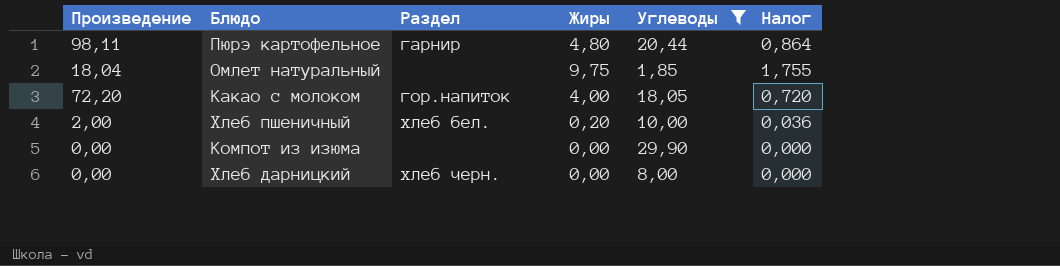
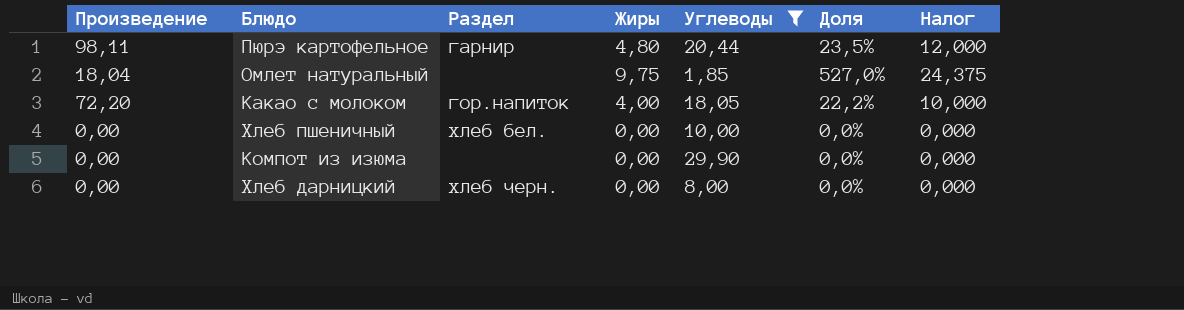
column Доля | formula: none -> [Жиры] / [Углеводы]
column Налог | formula: [Жиры] * 0,18 -> [Жиры] * 2,5
Хлеб пшеничный | Произведение: 2,00 -> 0,00
Хлеб пшеничный | Жиры: 0,20 -> 0,00

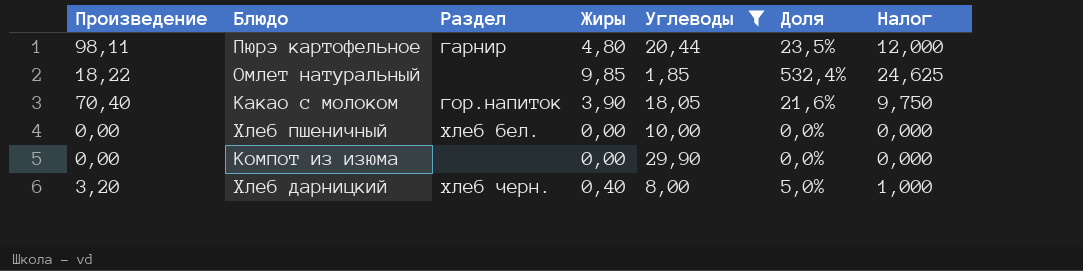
Омлет натуральный | Произведение: 18,04 -> 18,22
Омлет натуральный | Жиры: 9,75 -> 9,85
Омлет натуральный | Доля: 527,0% -> 532,4%
Омлет натуральный | Налог: 24,375 -> 24,625
Какао с молоком | Произведение: 72,20 -> 70,40
Какао с молоком | Жиры: 4,00 -> 3,90
Какао с молоком | Доля: 22,2% -> 21,6%
Какао с молоком | Налог: 10,000 -> 9,750
Хлеб дарницкий | Произведение: 0,00 -> 3,20
Хлеб дарницкий | Жиры: 0,00 -> 0,40
Хлеб дарницкий | Доля: 0,0% -> 5,0%
Хлеб дарницкий | Налог: 0,000 -> 1,000

